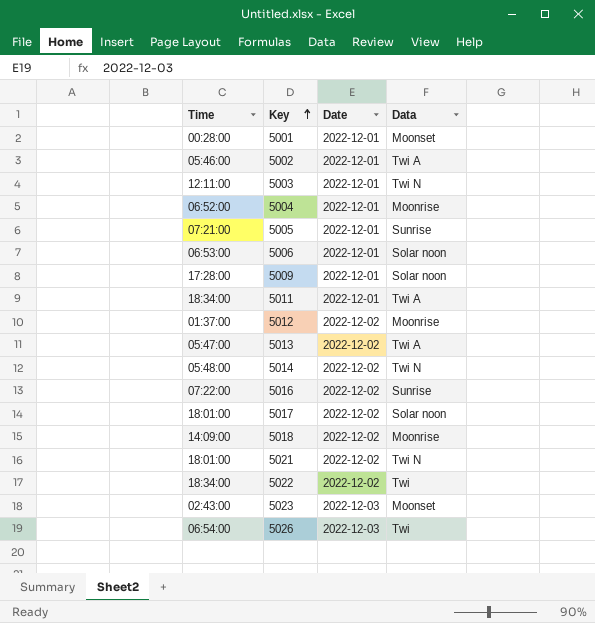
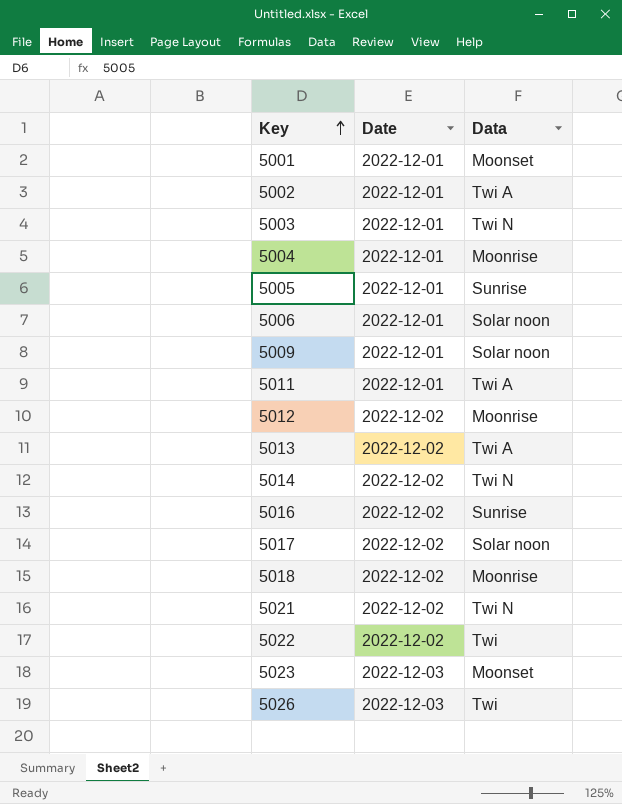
column Time | position: 1 -> none

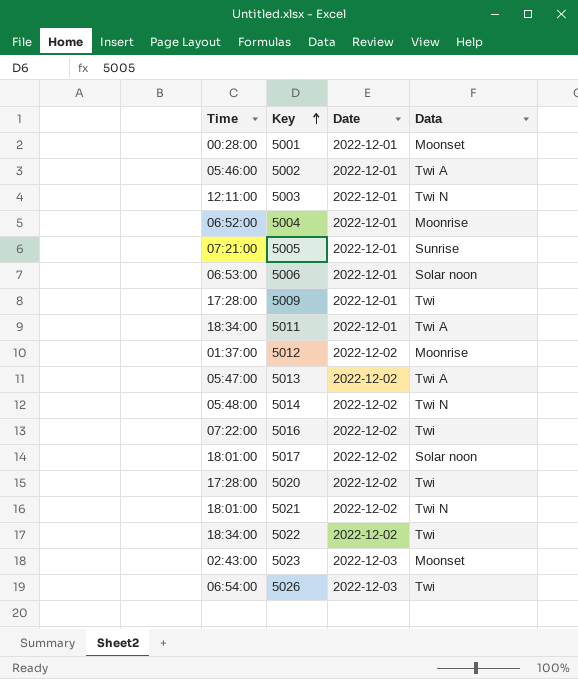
column Time | position: none -> 1
row 5018: 2022-12-02 | Moonrise -> none
5009 | Data: Solar noon -> Twi
5016 | Data: Sunrise -> Twi
row 5020: none -> 17:28:00 | 2022-12-02 | Twi

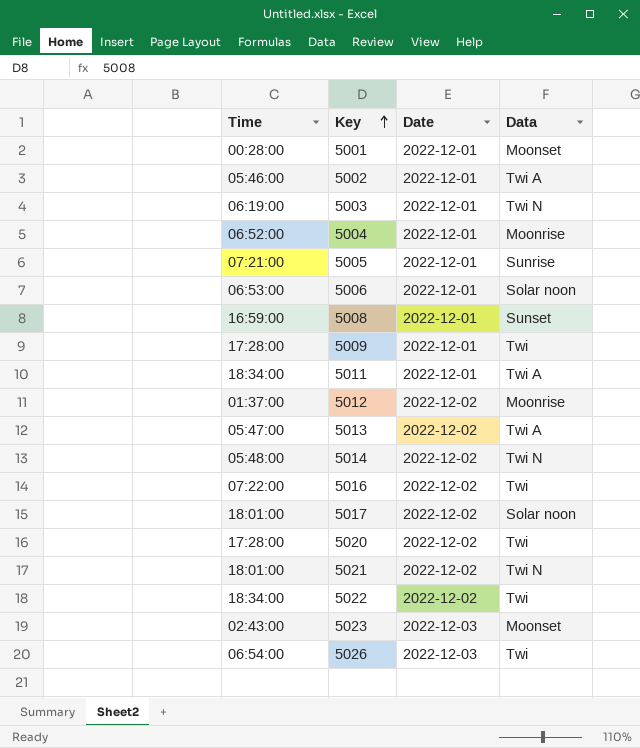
5003 | Time: 12:11:00 -> 06:19:00
row 5008: none -> 16:59:00 | 2022-12-01 | Sunset

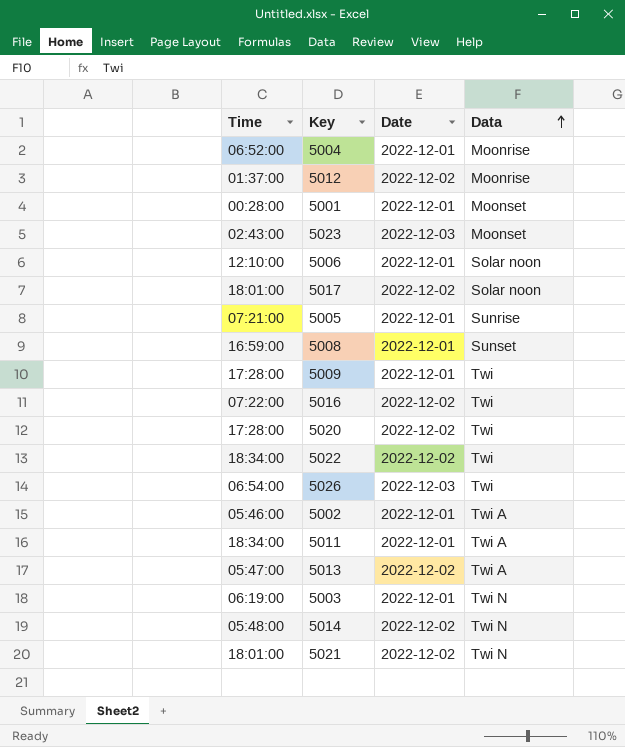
row order: Key ascending -> Data ascending
5006 | Time: 06:53:00 -> 12:10:00

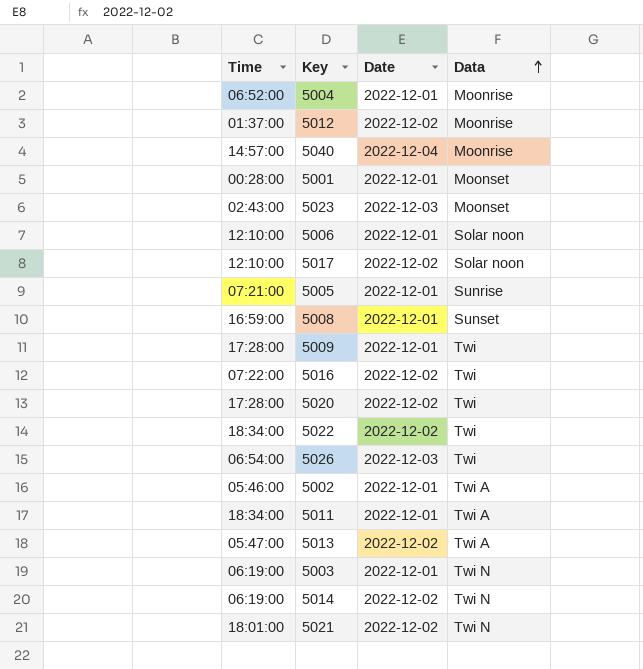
row 5040: none -> 14:57:00 | 2022-12-04 | Moonrise
5017 | Time: 18:01:00 -> 12:10:00
5014 | Time: 05:48:00 -> 06:19:00

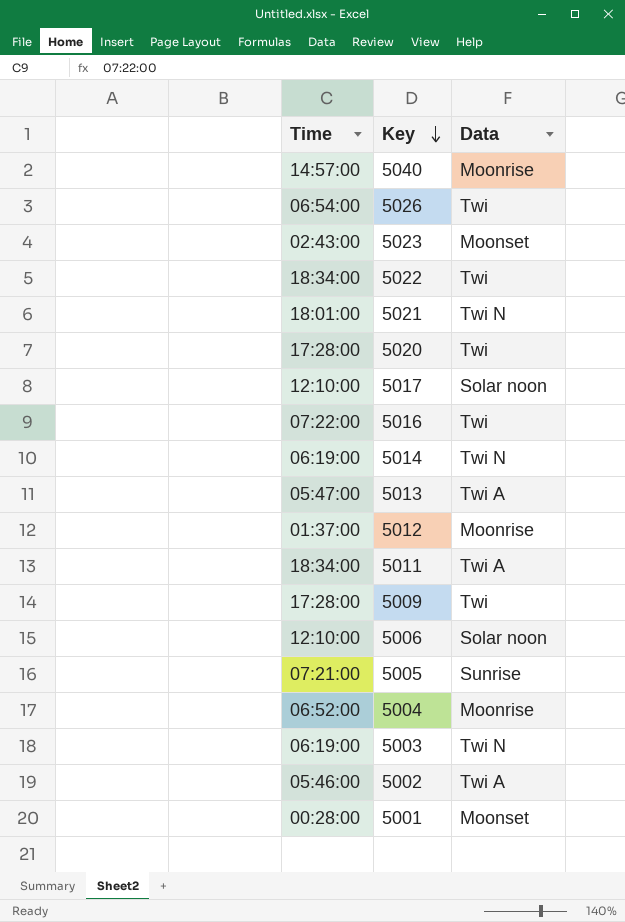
row order: Data ascending -> Key descending
column Date | position: 3 -> none
row 5008: 16:59:00 | 2022-12-01 | Sunset -> none

